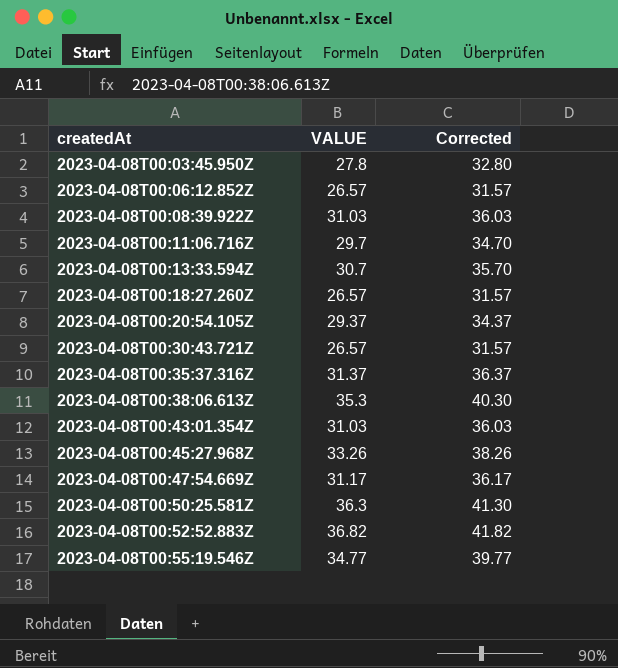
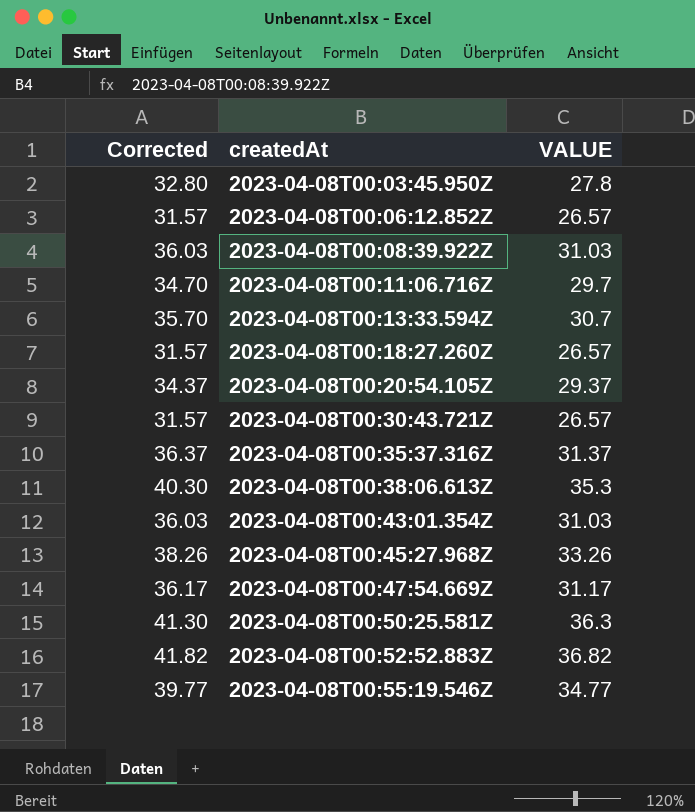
column Corrected | position: 3 -> 1

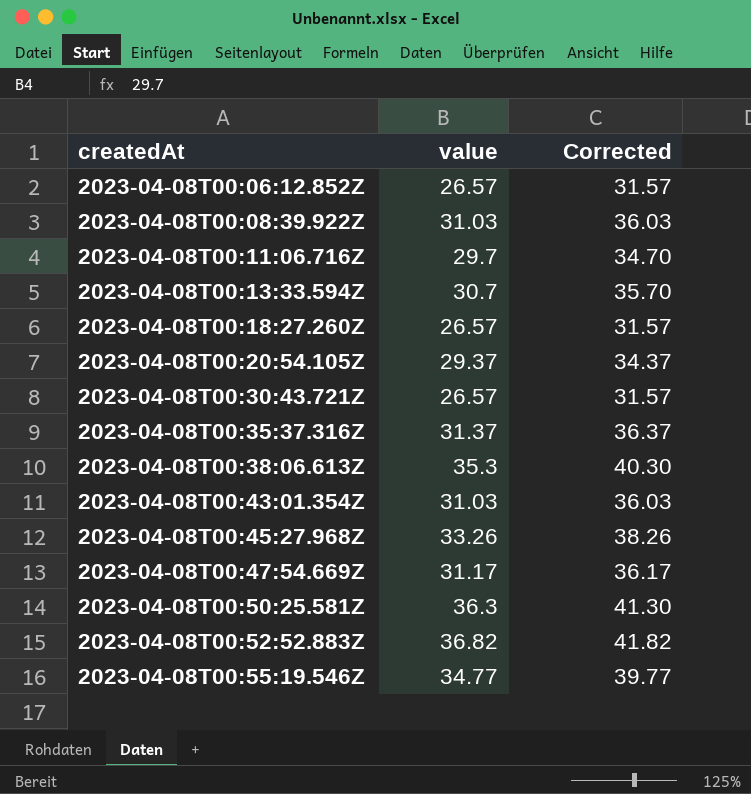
column name: VALUE -> value
column Corrected | position: 1 -> 3
row 2023-04-08T00:03:45.950Z: 32.80 | 27.8 -> none

